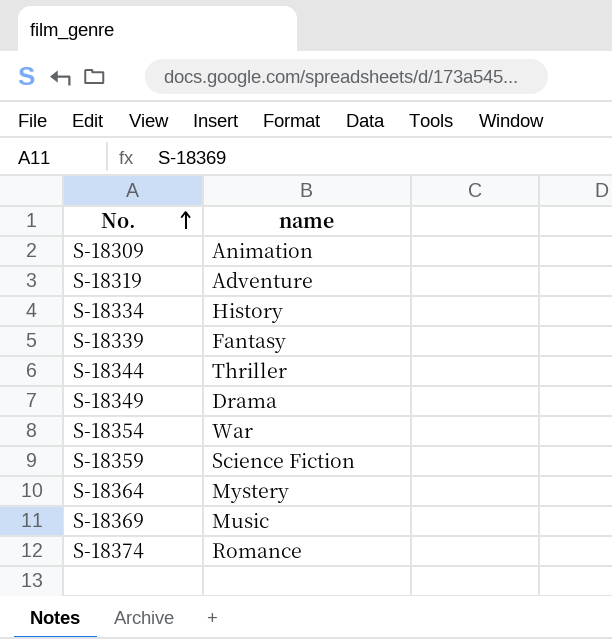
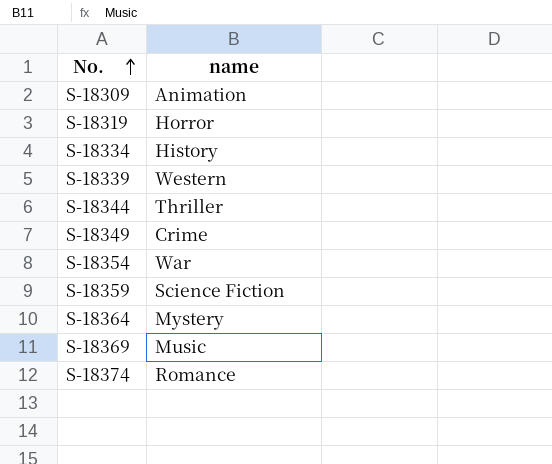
S-18319 | name: Adventure -> Horror
S-18339 | name: Fantasy -> Western
S-18349 | name: Drama -> Crime

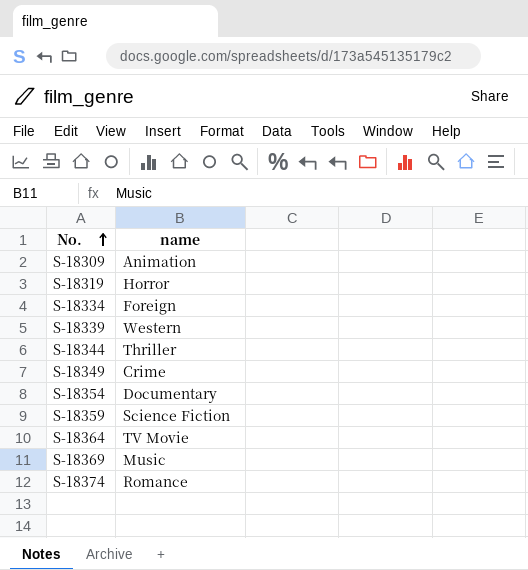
S-18334 | name: History -> Foreign
S-18354 | name: War -> Documentary
S-18364 | name: Mystery -> TV Movie

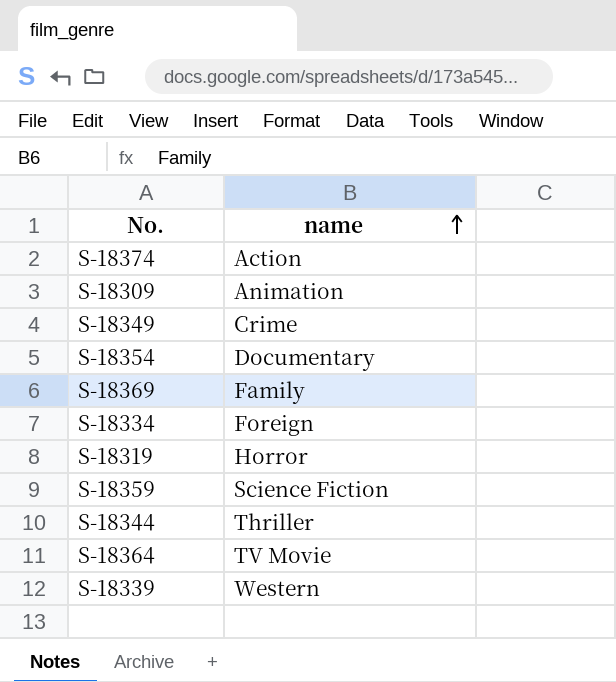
row order: No. ascending -> name ascending
S-18374 | name: Romance -> Action
S-18369 | name: Music -> Family

